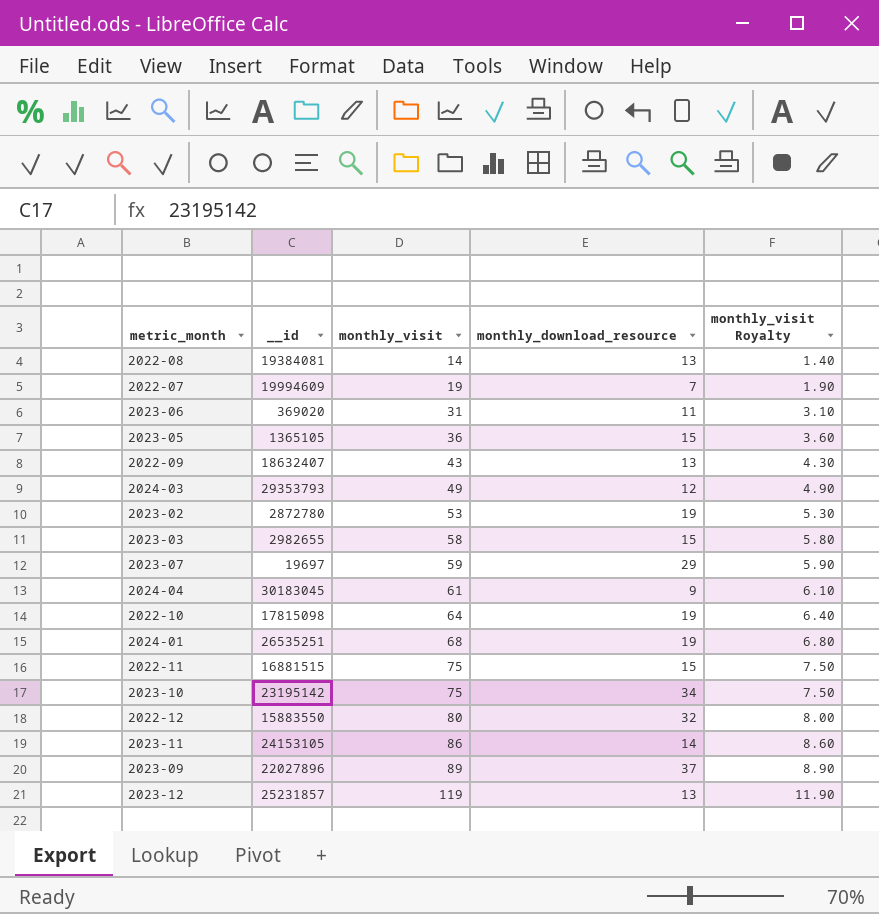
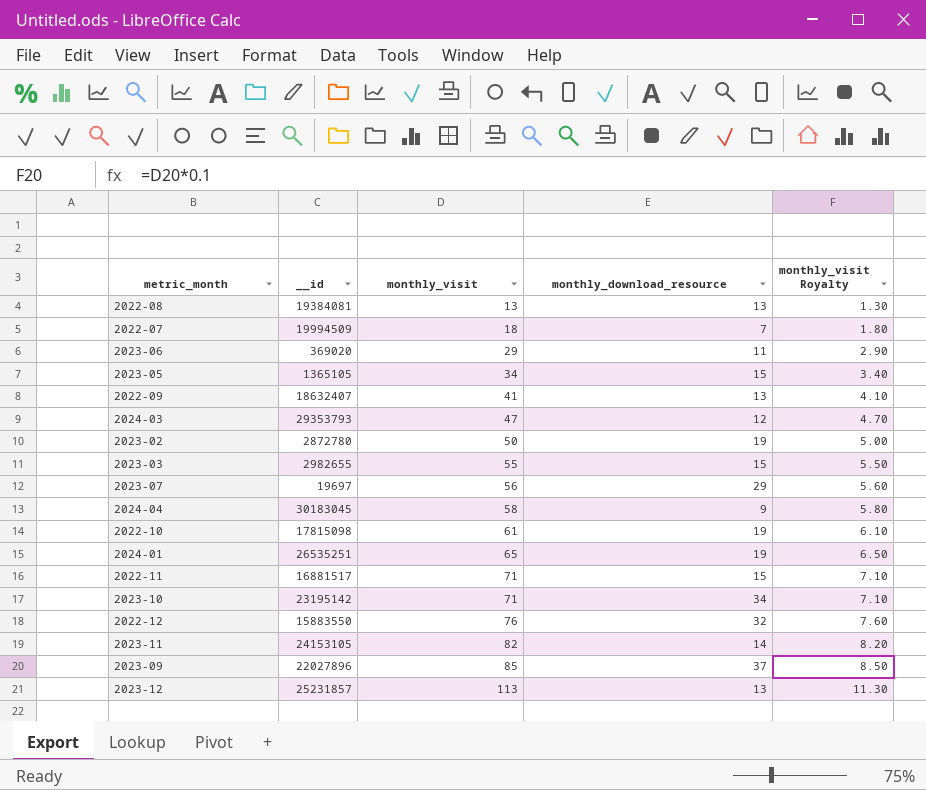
2022-08 | monthly_visit: 14 -> 13
2022-08 | monthly_visit Royalty: 1.40 -> 1.30
2022-07 | __id: 19994609 -> 19994509
2022-07 | monthly_visit: 19 -> 18
2022-07 | monthly_visit Royalty: 1.90 -> 1.80
2023-06 | monthly_visit: 31 -> 29
2023-06 | monthly_visit Royalty: 3.10 -> 2.90
2023-05 | monthly_visit: 36 -> 34
2023-05 | monthly_visit Royalty: 3.60 -> 3.40
2022-09 | monthly_visit: 43 -> 41
2022-09 | monthly_visit Royalty: 4.30 -> 4.10
2024-03 | monthly_visit: 49 -> 47
2024-03 | monthly_visit Royalty: 4.90 -> 4.70
2023-02 | monthly_visit: 53 -> 50
2023-02 | monthly_visit Royalty: 5.30 -> 5.00
2023-03 | monthly_visit: 58 -> 55
2023-03 | monthly_visit Royalty: 5.80 -> 5.50
2023-07 | monthly_visit: 59 -> 56
2023-07 | monthly_visit Royalty: 5.90 -> 5.60
2024-04 | monthly_visit: 61 -> 58
2024-04 | monthly_visit Royalty: 6.10 -> 5.80
2022-10 | monthly_visit: 64 -> 61
2022-10 | monthly_visit Royalty: 6.40 -> 6.10
2024-01 | monthly_visit: 68 -> 65
2024-01 | monthly_visit Royalty: 6.80 -> 6.50
2022-11 | __id: 16881515 -> 16881517
2022-11 | monthly_visit: 75 -> 71
2022-11 | monthly_visit Royalty: 7.50 -> 7.10
2023-10 | monthly_visit: 75 -> 71
2023-10 | monthly_visit Royalty: 7.50 -> 7.10
2022-12 | monthly_visit: 80 -> 76
2022-12 | monthly_visit Royalty: 8.00 -> 7.60
2023-11 | monthly_visit: 86 -> 82
2023-11 | monthly_visit Royalty: 8.60 -> 8.20
2023-09 | monthly_visit: 89 -> 85
2023-09 | monthly_visit Royalty: 8.90 -> 8.50
2023-12 | monthly_visit: 119 -> 113
2023-12 | monthly_visit Royalty: 11.90 -> 11.30

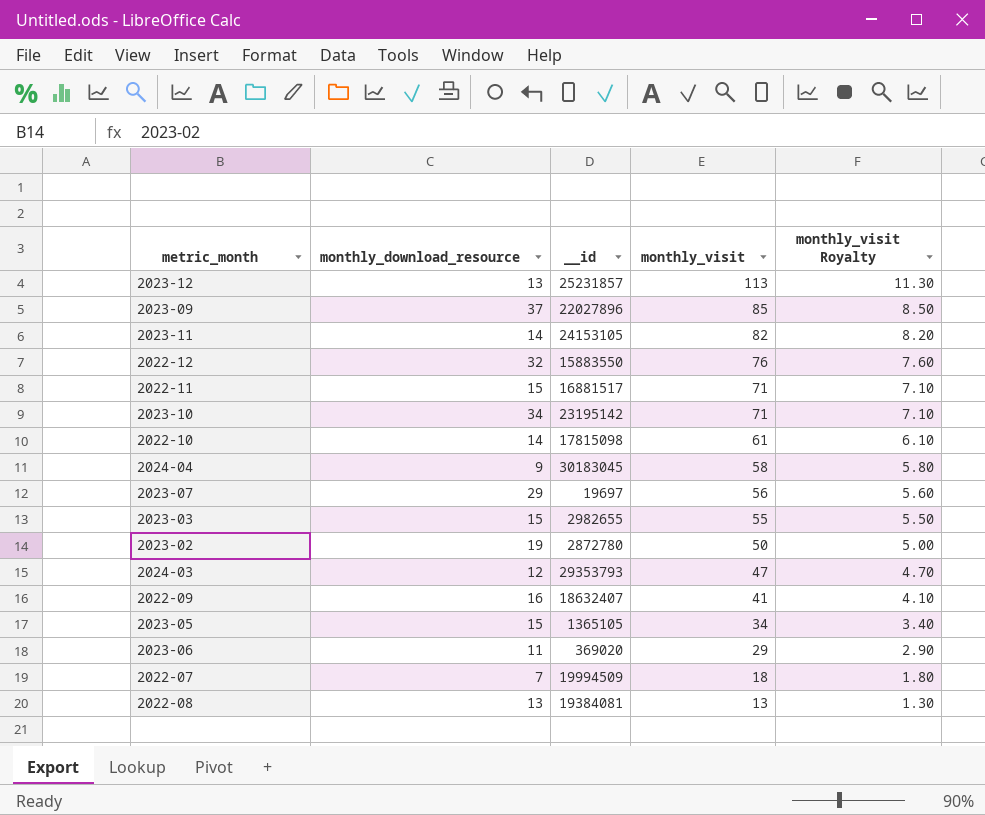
row order: monthly_visit ascending -> monthly_visit descending
column monthly_download_resource | position: 4 -> 2
row 2024-01: 26535251 | 65 | 19 | 6.50 -> none
2022-10 | monthly_download_resource: 19 -> 14
2022-09 | monthly_download_resource: 13 -> 16

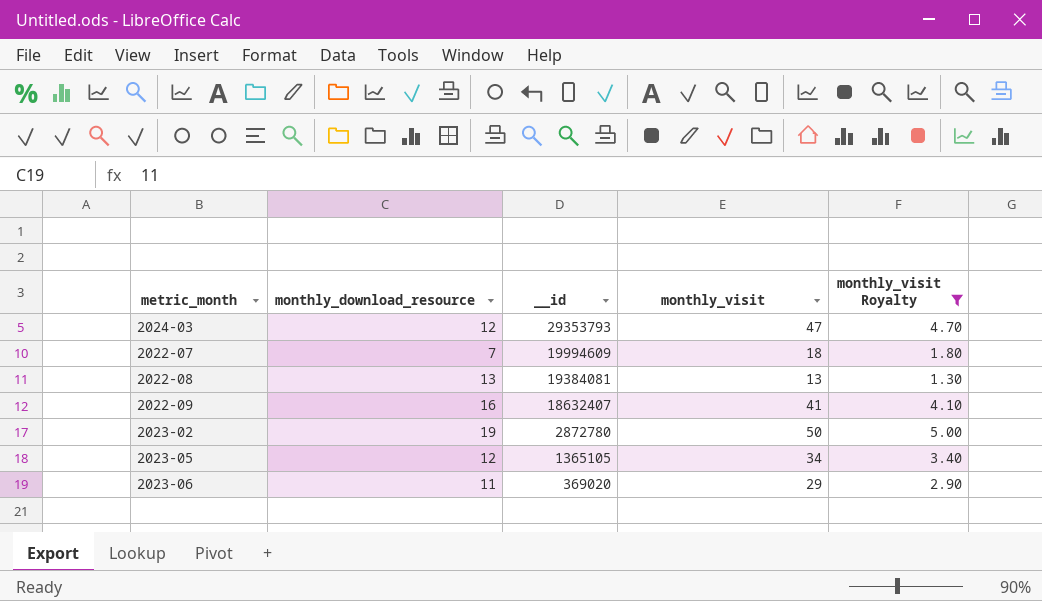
filter: none -> monthly_visit Royalty <= 5.00
row order: monthly_visit descending -> __id descending
2022-07 | __id: 19994509 -> 19994609
2023-05 | monthly_download_resource: 15 -> 12

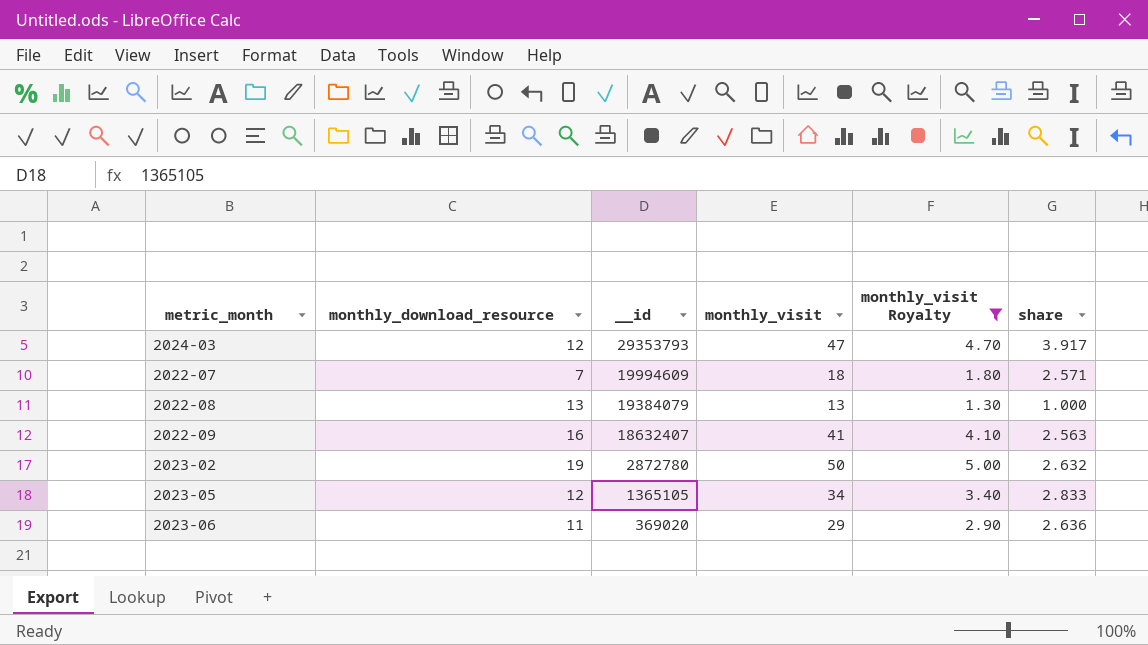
column share | formula: none -> [monthly_visit] / [monthly_download_resource]
2022-08 | __id: 19384081 -> 19384079

